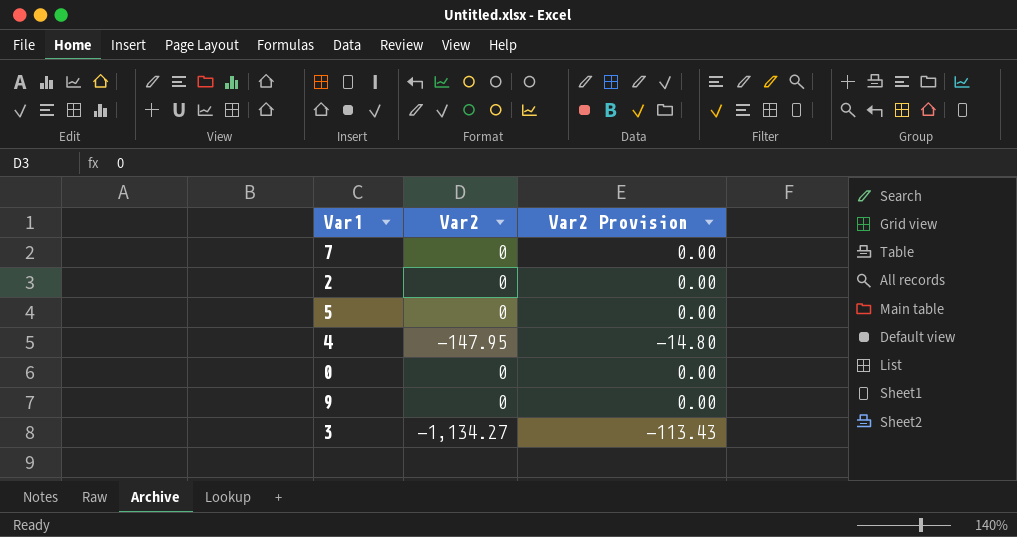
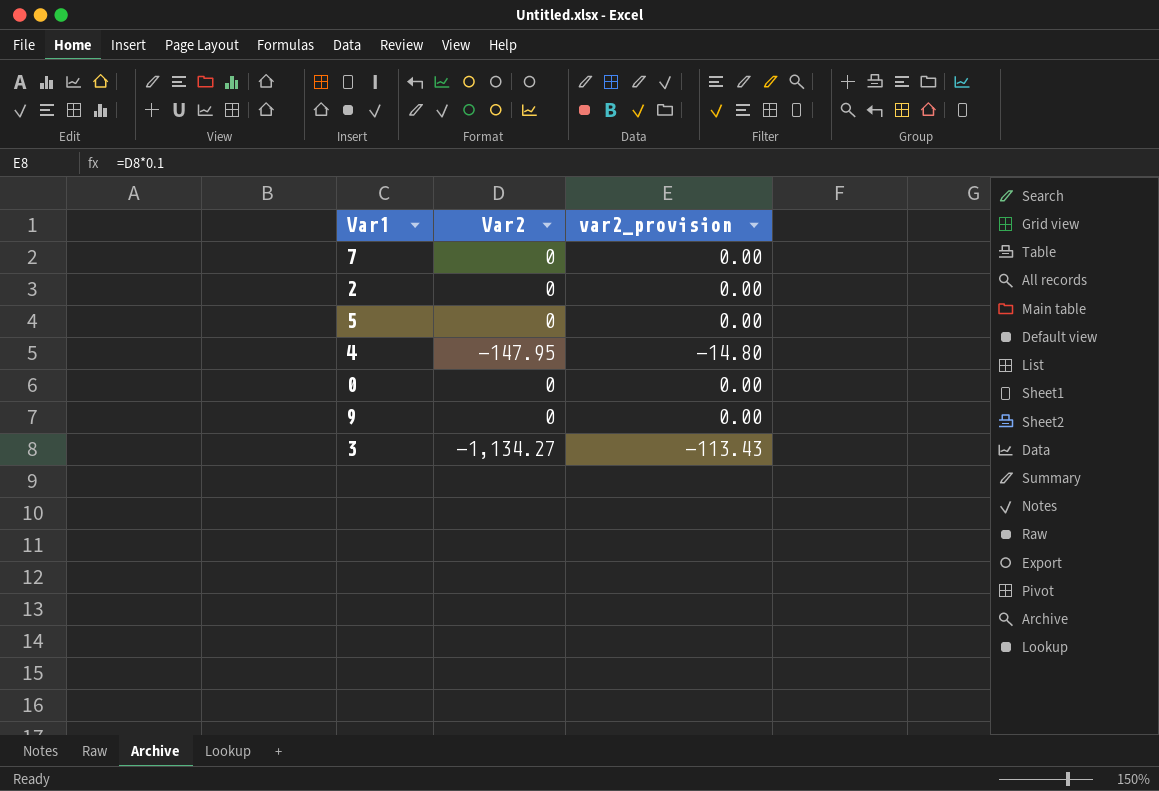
column name: Var2 Provision -> var2_provision

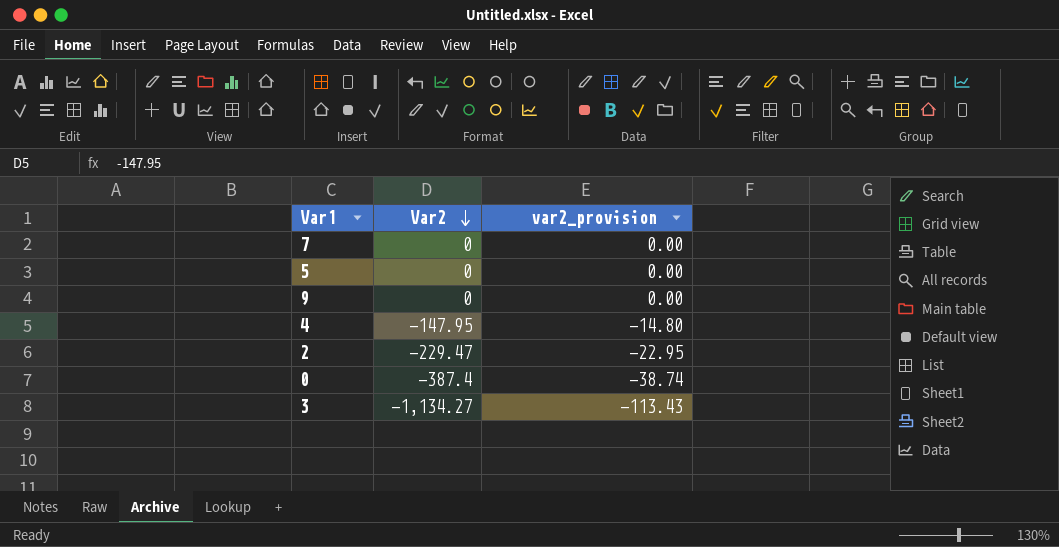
row order: none -> Var2 descending
2 | Var2: 0 -> -229.47
2 | var2_provision: 0.00 -> -22.95
0 | Var2: 0 -> -387.4
0 | var2_provision: 0.00 -> -38.74

